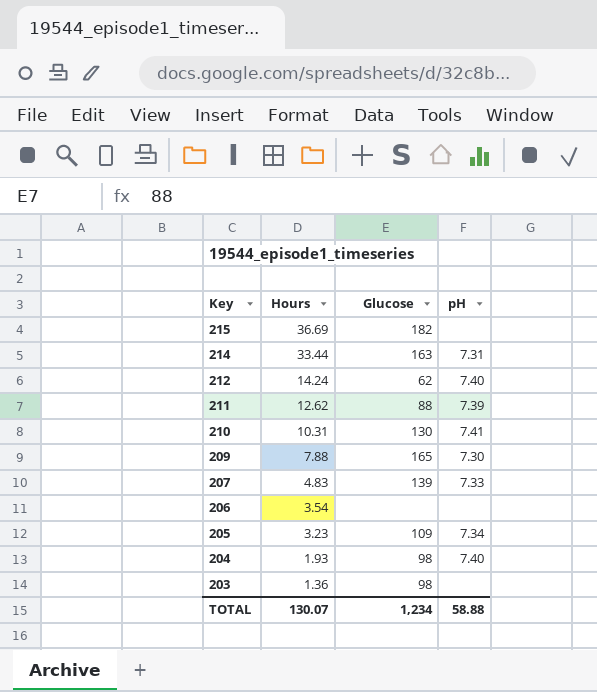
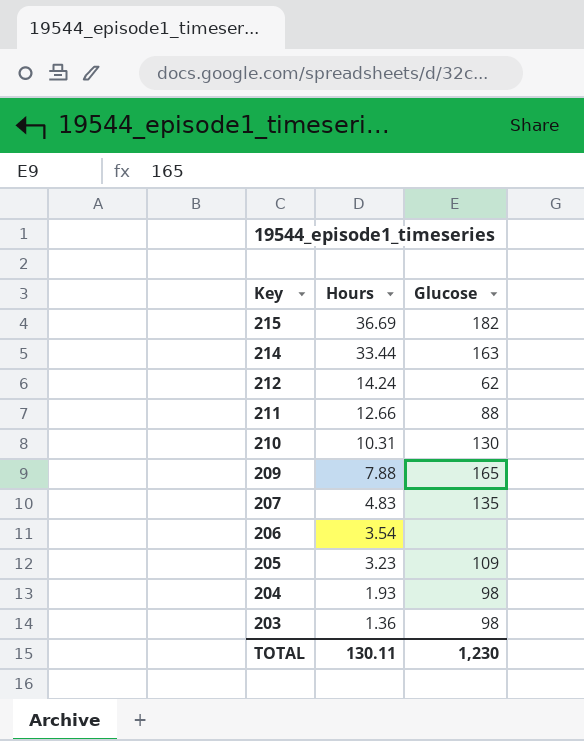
column pH | position: 4 -> none
211 | Hours: 12.62 -> 12.66
207 | Glucose: 139 -> 135
TOTAL | Hours: 130.07 -> 130.11
TOTAL | Glucose: 1,234 -> 1,230

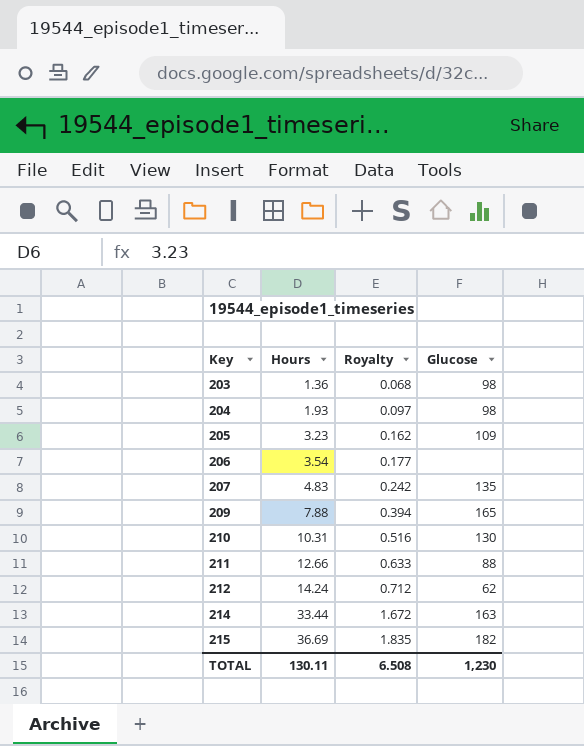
row order: Key descending -> Key ascending
column Royalty | formula: none -> [Hours] * 0.05

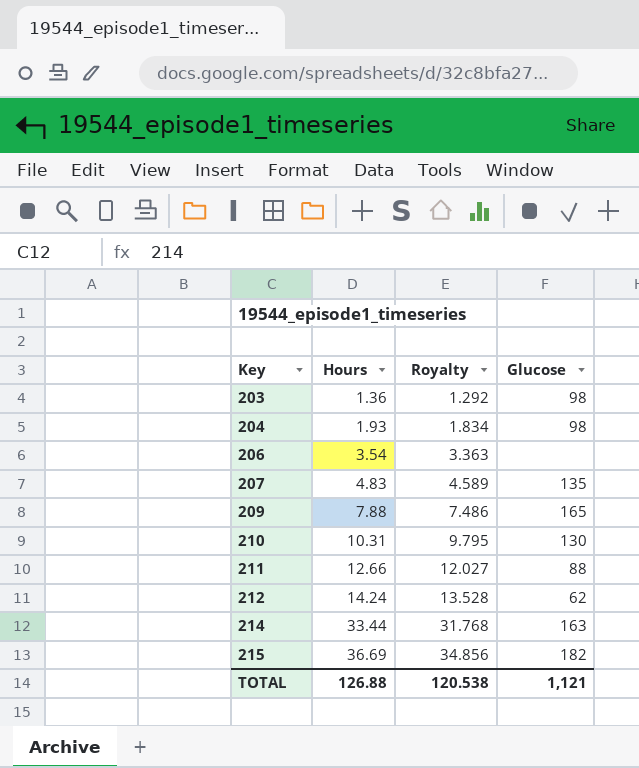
column Royalty | formula: [Hours] * 0.05 -> [Hours] * 0.95
row 205: 3.23 | 0.162 | 109 -> none
TOTAL | Hours: 130.11 -> 126.88
TOTAL | Royalty: 6.508 -> 120.538
TOTAL | Glucose: 1,230 -> 1,121

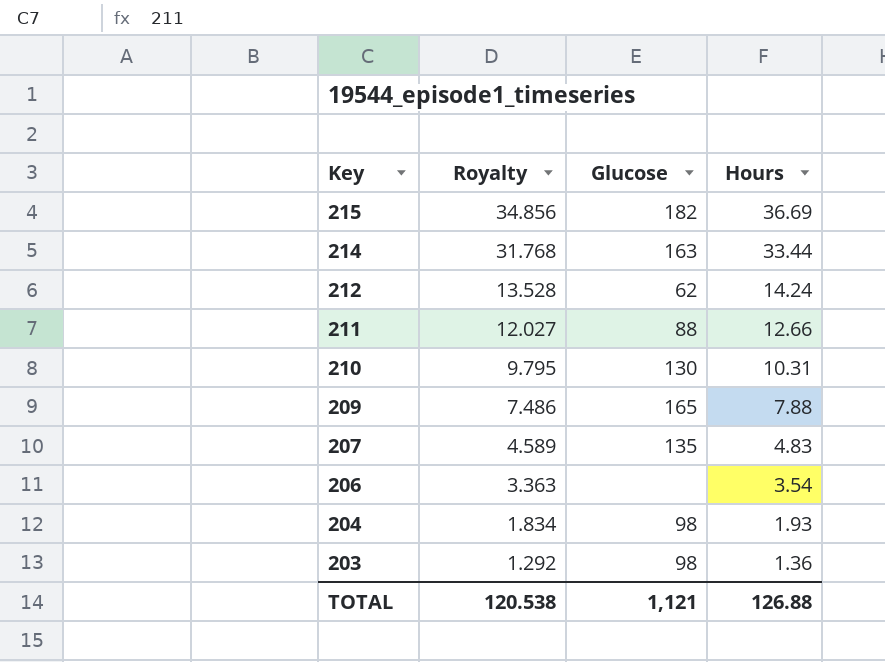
row order: Key ascending -> Key descending
column Hours | position: 2 -> 4

